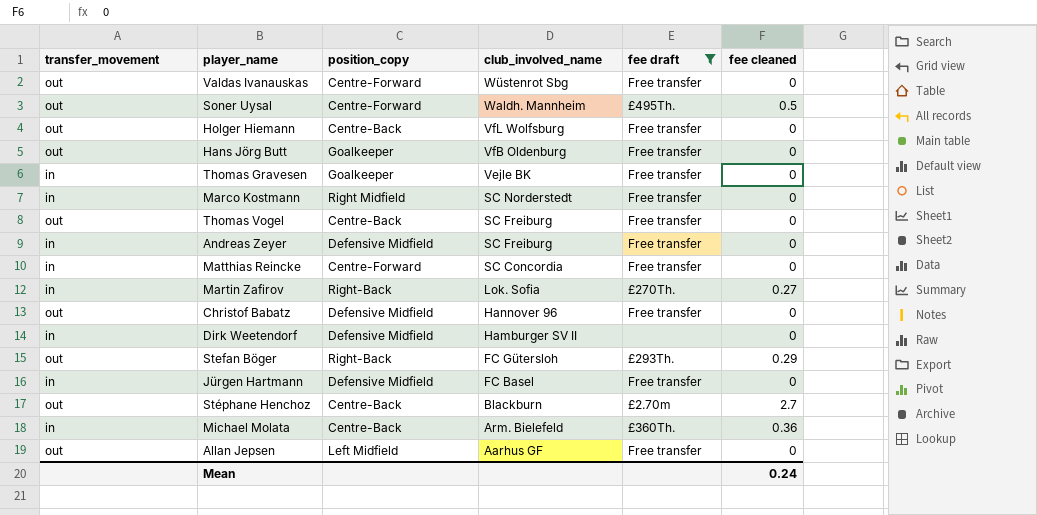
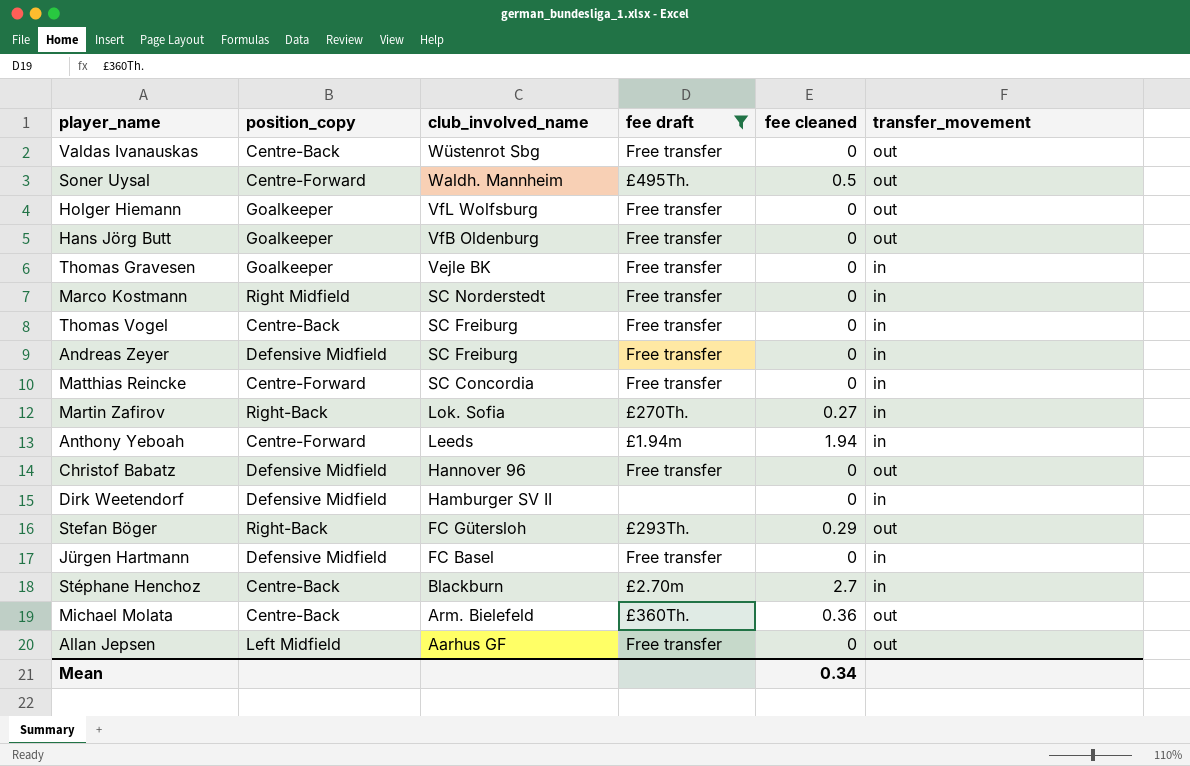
column transfer_movement | position: 1 -> 6
Valdas Ivanauskas | position_copy: Centre-Forward -> Centre-Back
Holger Hiemann | position_copy: Centre-Back -> Goalkeeper
Thomas Vogel | transfer_movement: out -> in
row Anthony Yeboah: none -> Centre-Forward | Leeds | £1.94m | 1.94 | in
Stéphane Henchoz | transfer_movement: out -> in
Michael Molata | transfer_movement: in -> out
Mean | fee cleaned: 0.24 -> 0.34

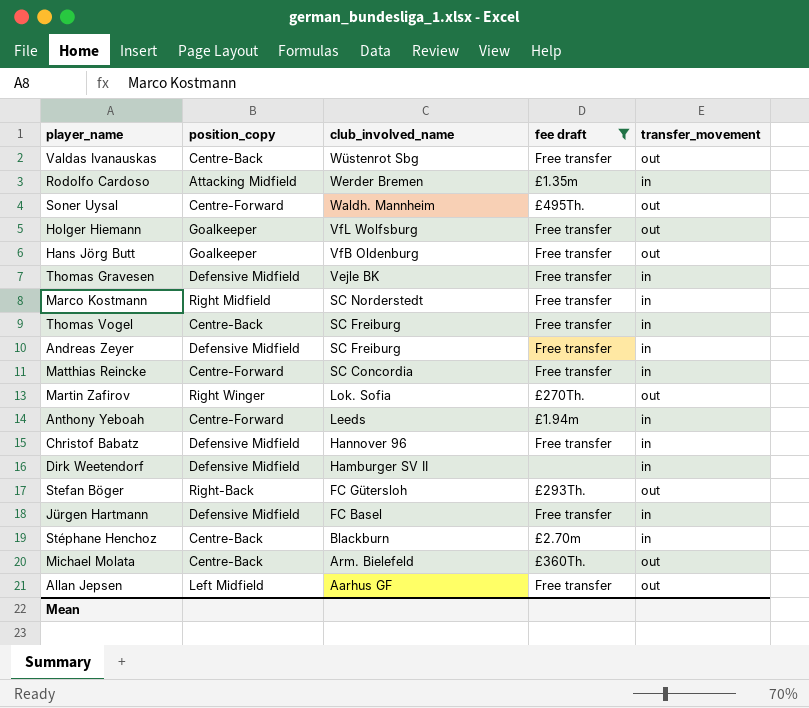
column fee cleaned | position: 5 -> none
row Rodolfo Cardoso: none -> Attacking Midfield | Werder Bremen | £1.35m | in
Thomas Gravesen | position_copy: Goalkeeper -> Defensive Midfield
Martin Zafirov | position_copy: Right-Back -> Right Winger
Martin Zafirov | transfer_movement: in -> out
Christof Babatz | transfer_movement: out -> in

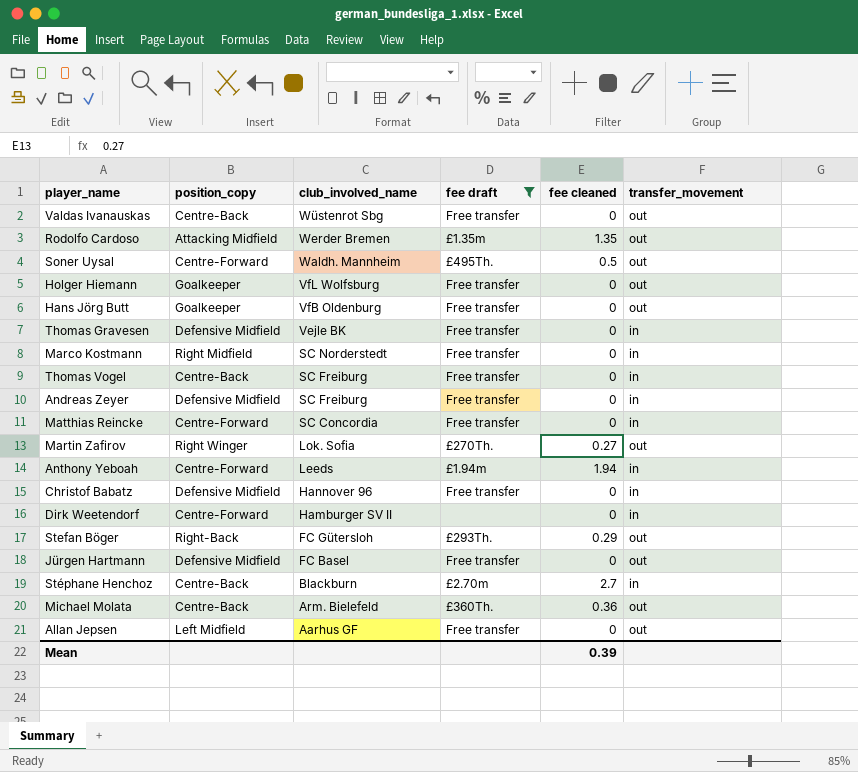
column fee cleaned | position: none -> 5
Rodolfo Cardoso | transfer_movement: in -> out
Dirk Weetendorf | position_copy: Defensive Midfield -> Centre-Forward
Jürgen Hartmann | transfer_movement: in -> out

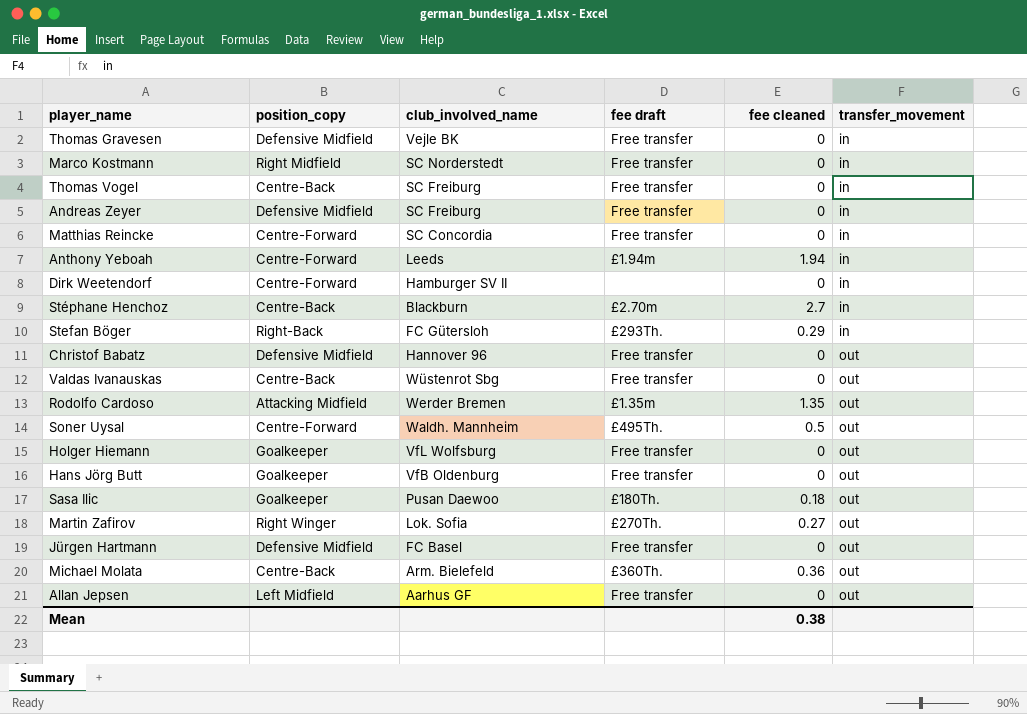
filter: fee draft != £180Th. -> none
row order: club_involved_name descending -> transfer_movement ascending
Stefan Böger | transfer_movement: out -> in
Christof Babatz | transfer_movement: in -> out
Mean | fee cleaned: 0.39 -> 0.38

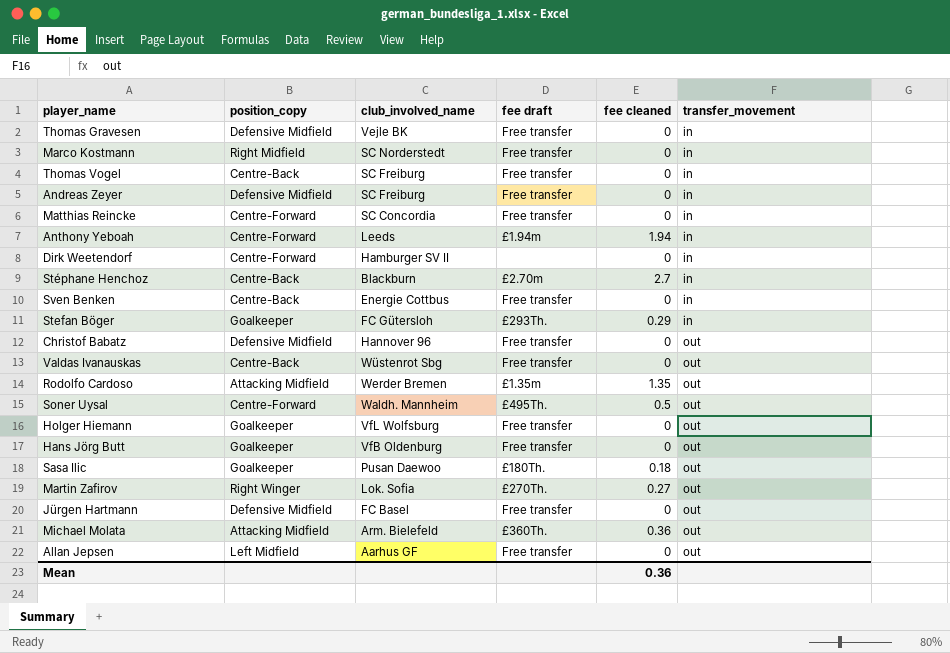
row Sven Benken: none -> Centre-Back | Energie Cottbus | Free transfer | 0 | in
Stefan Böger | position_copy: Right-Back -> Goalkeeper
Michael Molata | position_copy: Centre-Back -> Attacking Midfield
Mean | fee cleaned: 0.38 -> 0.36

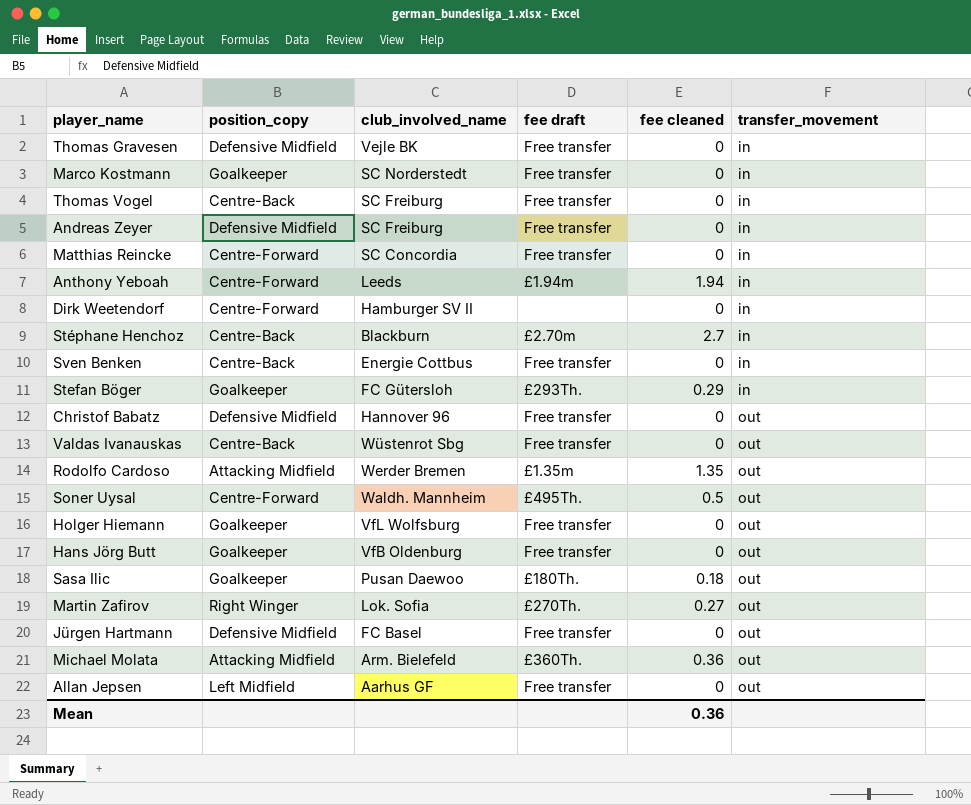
Marco Kostmann | position_copy: Right Midfield -> Goalkeeper

